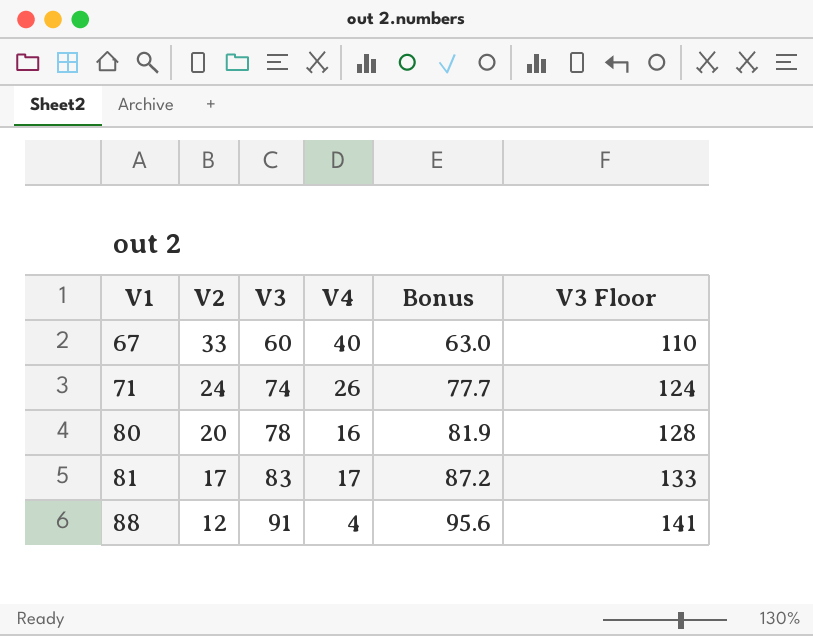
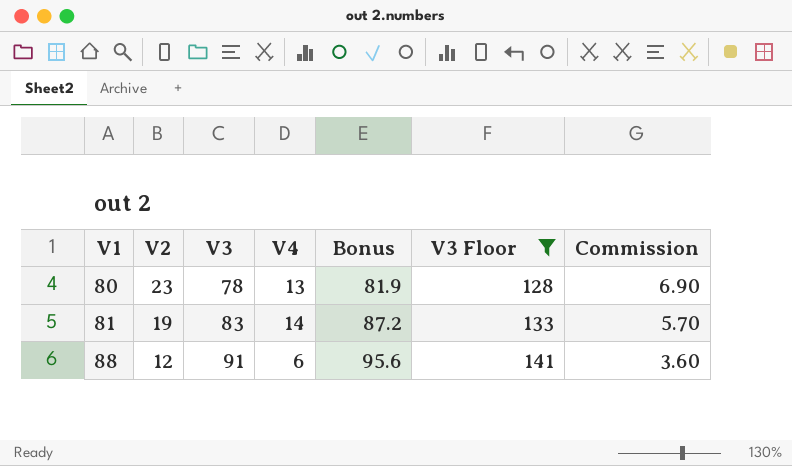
filter: none -> V3 Floor >= 128
column Commission | formula: none -> [V2] * 0.3
80 | V2: 20 -> 23
80 | V4: 16 -> 13
81 | V2: 17 -> 19
81 | V4: 17 -> 14
88 | V4: 4 -> 6

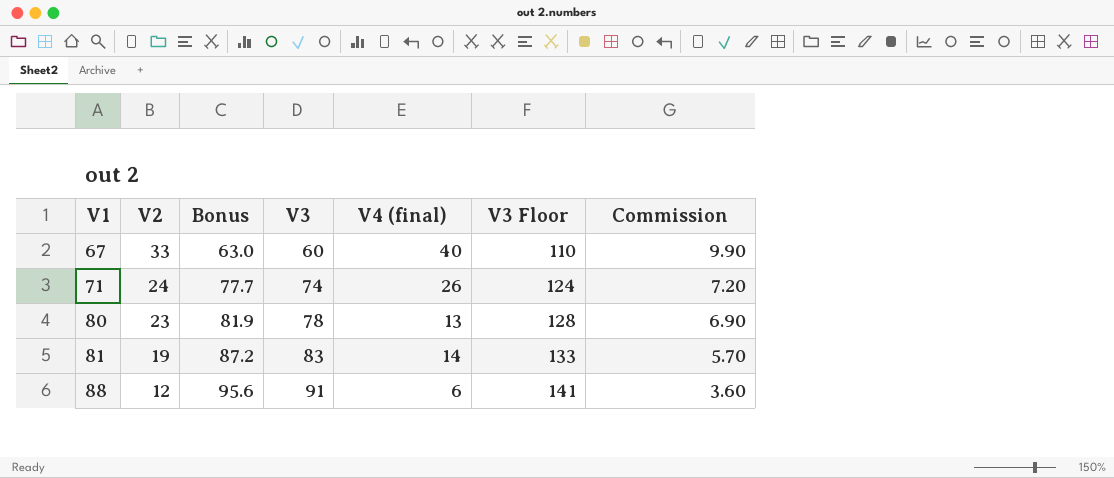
filter: V3 Floor >= 128 -> none
column Bonus | position: 5 -> 3
column name: V4 -> V4 (final)

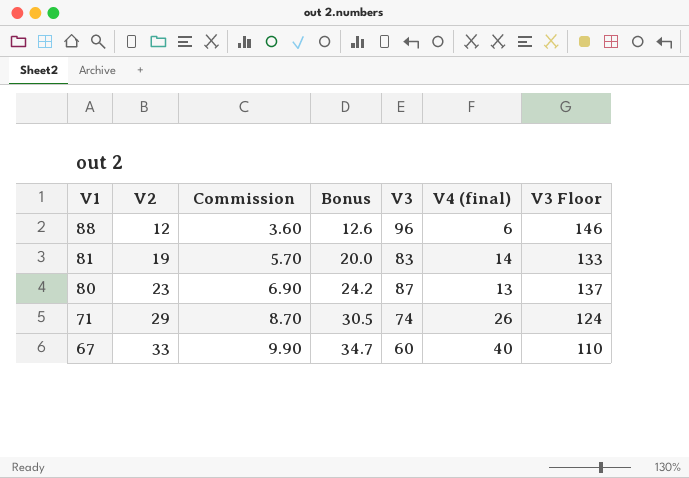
row order: V1 ascending -> V1 descending
column Commission | position: 7 -> 3
column Bonus | formula: [V3] * 1.05 -> [V2] * 1.05
88 | V3: 91 -> 96
88 | V3 Floor: 141 -> 146
80 | V3: 78 -> 87
80 | V3 Floor: 128 -> 137
71 | V2: 24 -> 29
71 | Commission: 7.20 -> 8.70

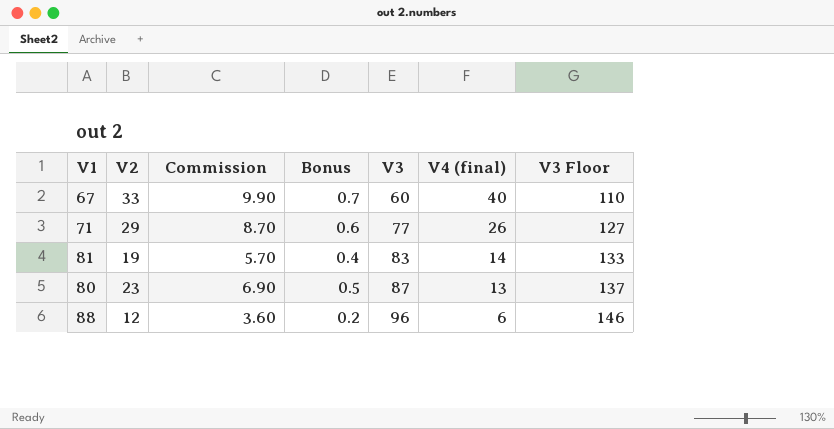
row order: V1 descending -> V3 ascending
column Bonus | formula: [V2] * 1.05 -> [V2] * 0.02
71 | V3: 74 -> 77
71 | V3 Floor: 124 -> 127

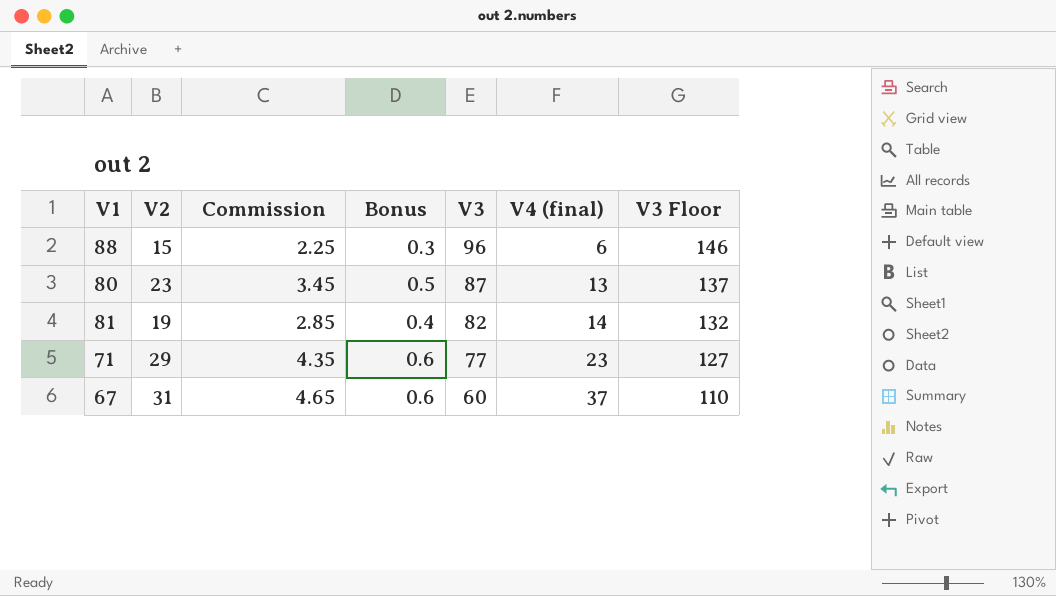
row order: V3 ascending -> V3 descending
column Commission | formula: [V2] * 0.3 -> [V2] * 0.15
88 | V2: 12 -> 15
88 | Bonus: 0.2 -> 0.3
81 | V3: 83 -> 82
81 | V3 Floor: 133 -> 132
71 | V4 (final): 26 -> 23
67 | V2: 33 -> 31
67 | Bonus: 0.7 -> 0.6
67 | V4 (final): 40 -> 37

